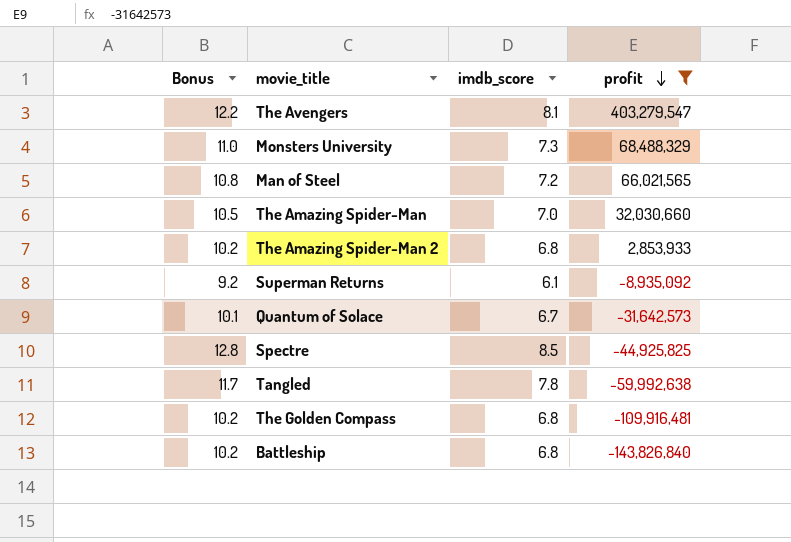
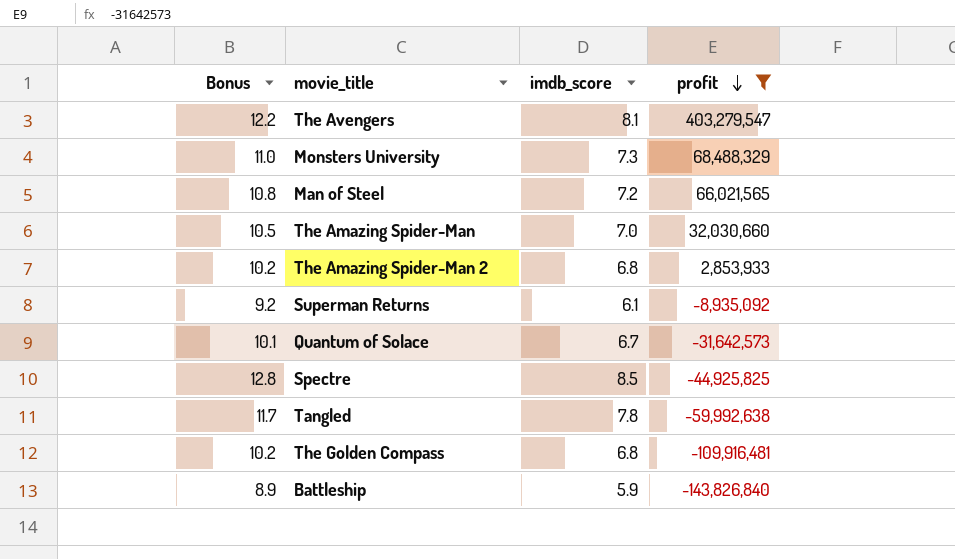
Battleship | Bonus: 10.2 -> 8.9
Battleship | imdb_score: 6.8 -> 5.9

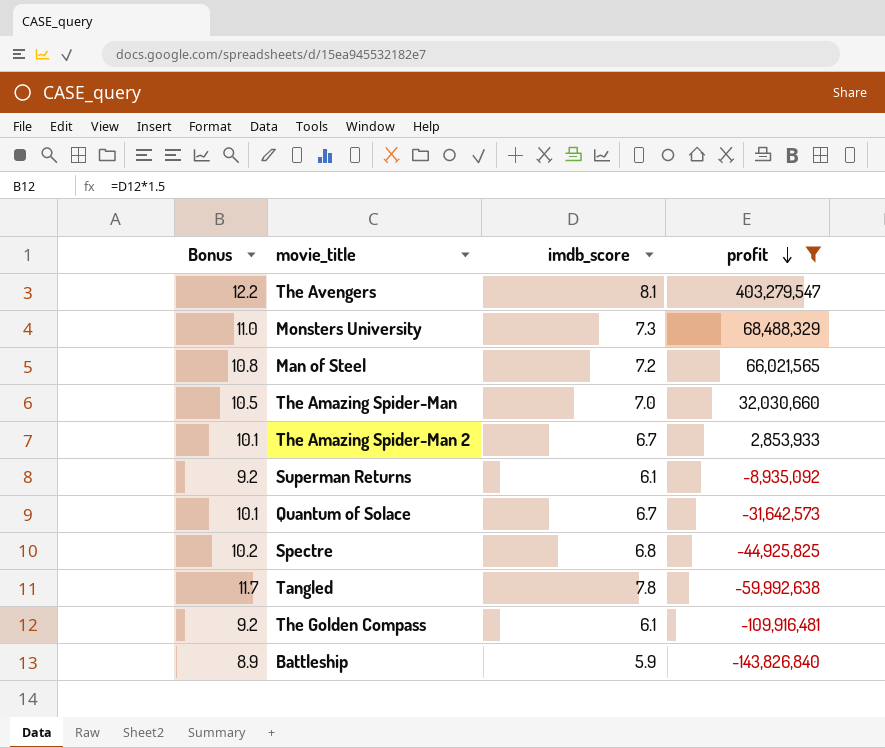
The Amazing Spider-Man 2 | Bonus: 10.2 -> 10.1
The Amazing Spider-Man 2 | imdb_score: 6.8 -> 6.7
Spectre | Bonus: 12.8 -> 10.2
Spectre | imdb_score: 8.5 -> 6.8
The Golden Compass | Bonus: 10.2 -> 9.2
The Golden Compass | imdb_score: 6.8 -> 6.1

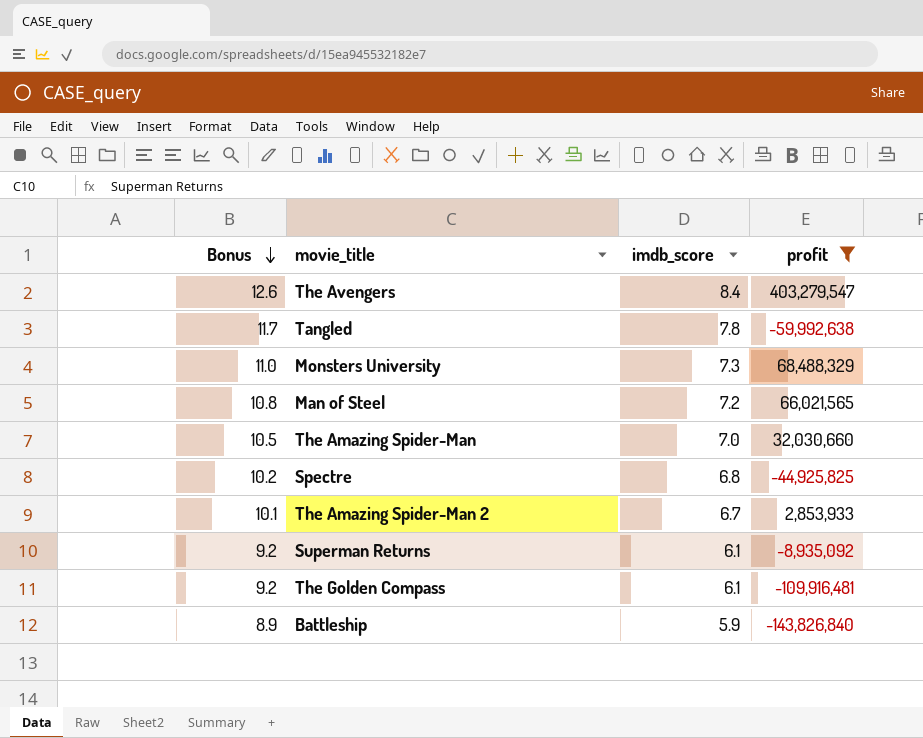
row order: profit descending -> Bonus descending
row Quantum of Solace: 10.1 | 6.7 | -31,642,573 -> none
The Avengers | Bonus: 12.2 -> 12.6
The Avengers | imdb_score: 8.1 -> 8.4

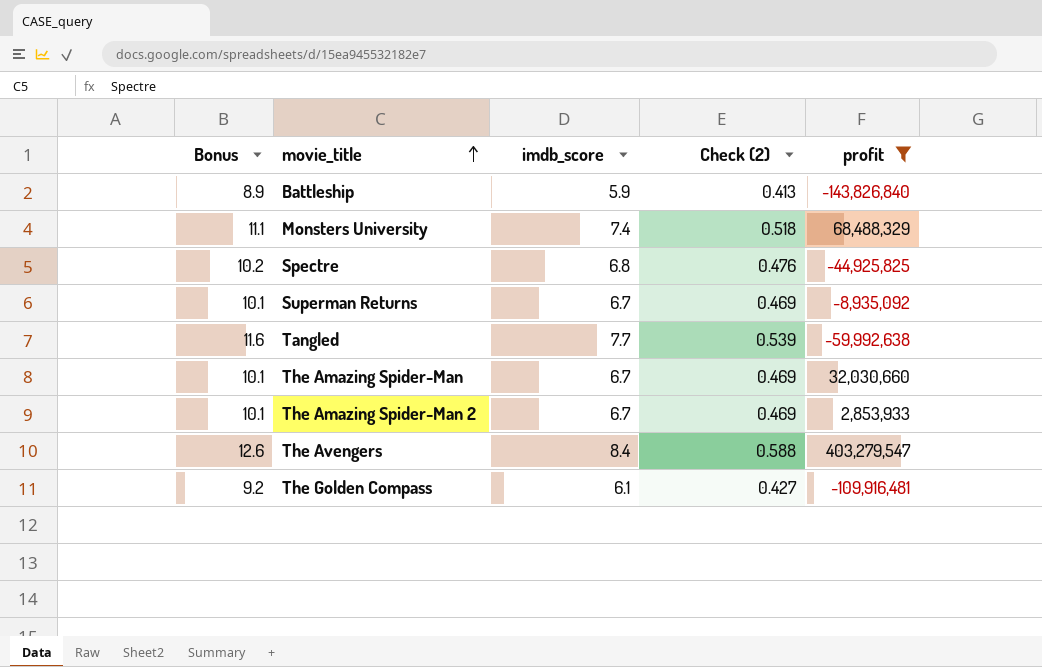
row order: Bonus descending -> movie_title ascending
column Check (2) | formula: none -> [imdb_score] * 0.07
row Man of Steel: 10.8 | 7.2 | 66,021,565 -> none
Monsters University | Bonus: 11.0 -> 11.1
Monsters University | imdb_score: 7.3 -> 7.4
Superman Returns | Bonus: 9.2 -> 10.1
Superman Returns | imdb_score: 6.1 -> 6.7
Tangled | Bonus: 11.7 -> 11.6
Tangled | imdb_score: 7.8 -> 7.7
The Amazing Spider-Man | Bonus: 10.5 -> 10.1
The Amazing Spider-Man | imdb_score: 7.0 -> 6.7

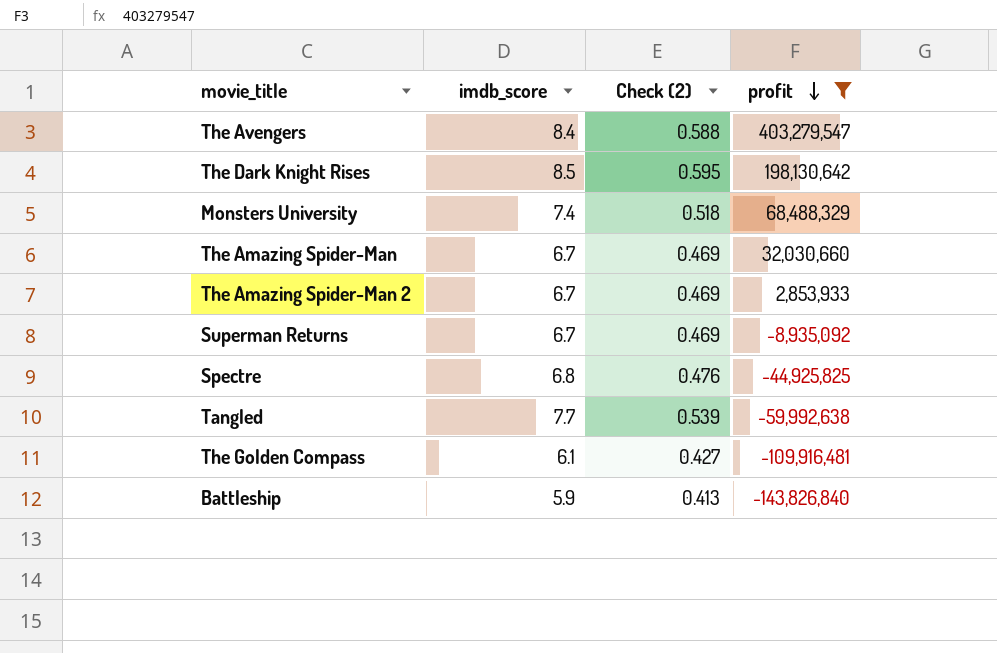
row order: movie_title ascending -> profit descending
column Bonus | formula: [imdb_score] * 1.5 -> none
row The Dark Knight Rises: none -> 8.5 | 0.595 | 198,130,642

